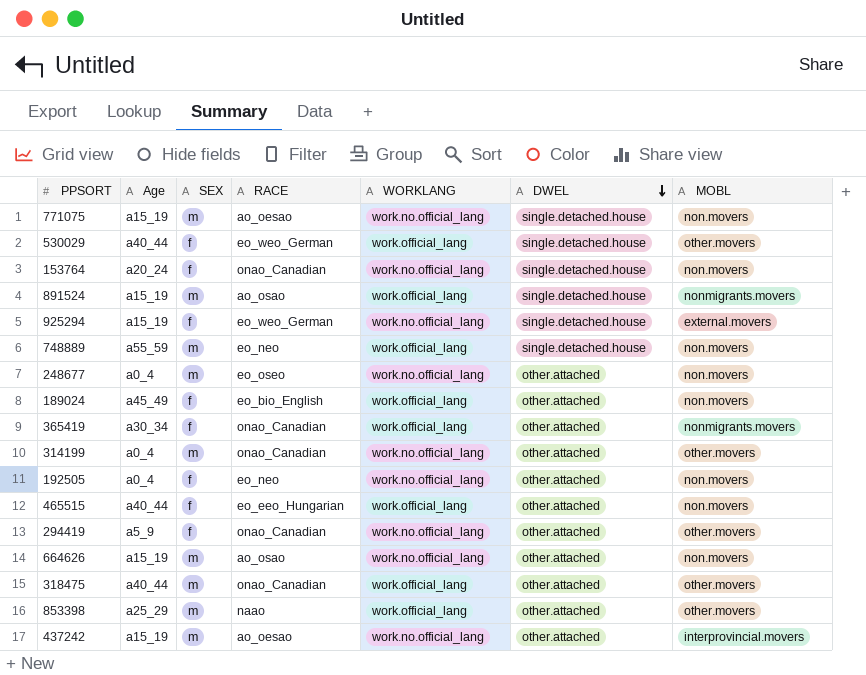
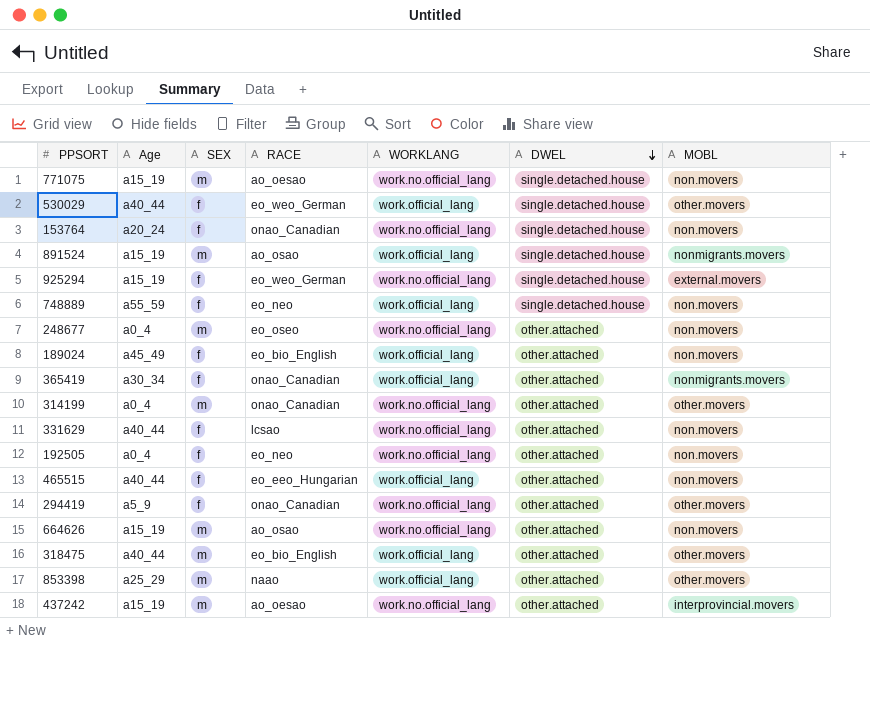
748889 | SEX: m -> f
row 331629: none -> a40_44 | f | lcsao | work.no.official_lang | other.attached | non.movers
318475 | RACE: onao_Canadian -> eo_bio_English

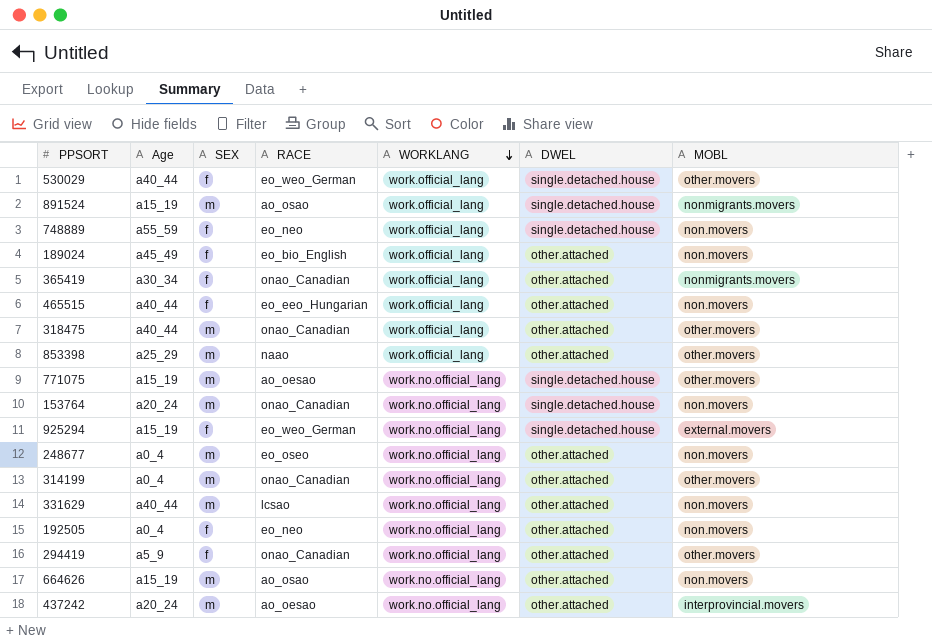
row order: DWEL descending -> WORKLANG descending
318475 | RACE: eo_bio_English -> onao_Canadian
771075 | MOBL: non.movers -> other.movers
153764 | SEX: f -> m
331629 | SEX: f -> m
437242 | Age: a15_19 -> a20_24

